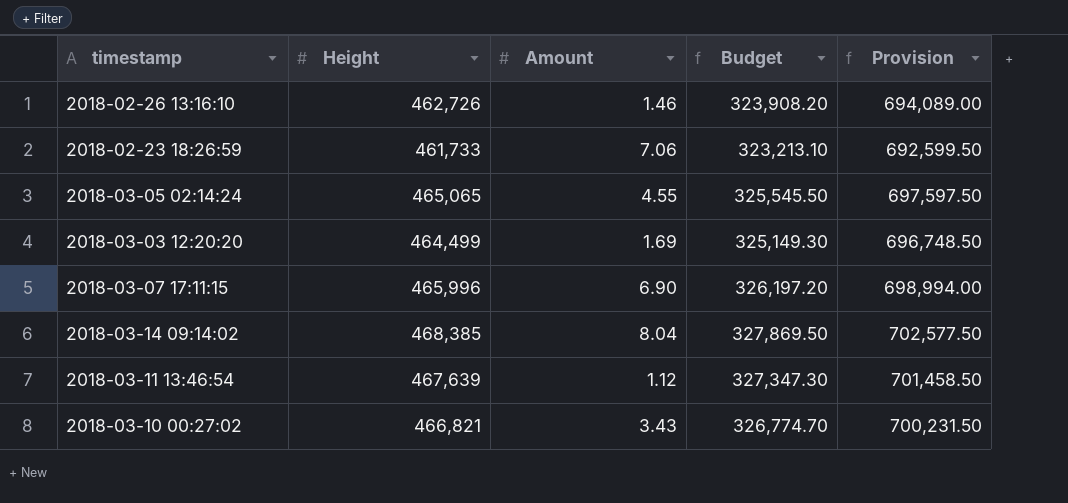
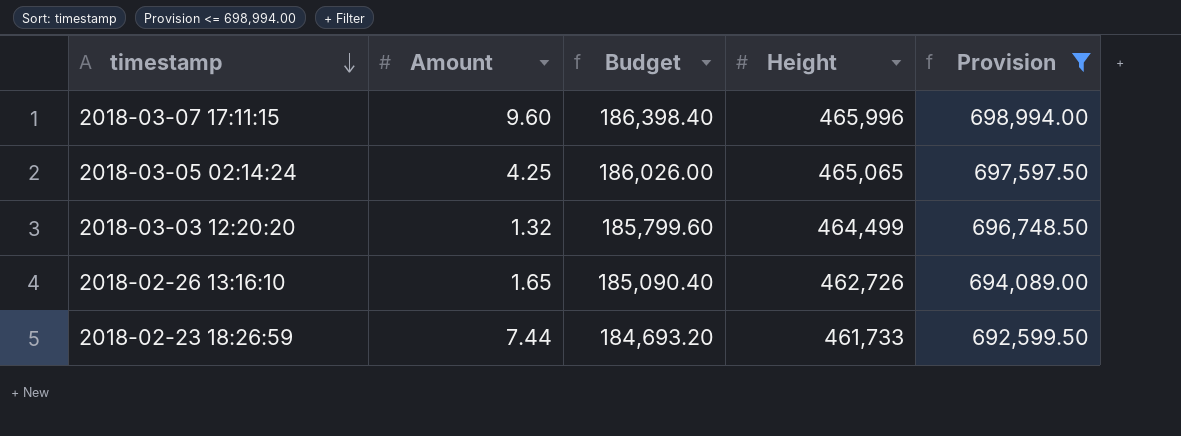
filter: none -> Provision <= 698,994.00
row order: none -> timestamp descending
column Budget | formula: [Height] * 0.7 -> [Height] * 0.4
column Height | position: 2 -> 4
2018-03-07 17:11:15 | Amount: 6.90 -> 9.60
2018-03-05 02:14:24 | Amount: 4.55 -> 4.25
2018-03-03 12:20:20 | Amount: 1.69 -> 1.32
2018-02-26 13:16:10 | Amount: 1.46 -> 1.65
2018-02-23 18:26:59 | Amount: 7.06 -> 7.44

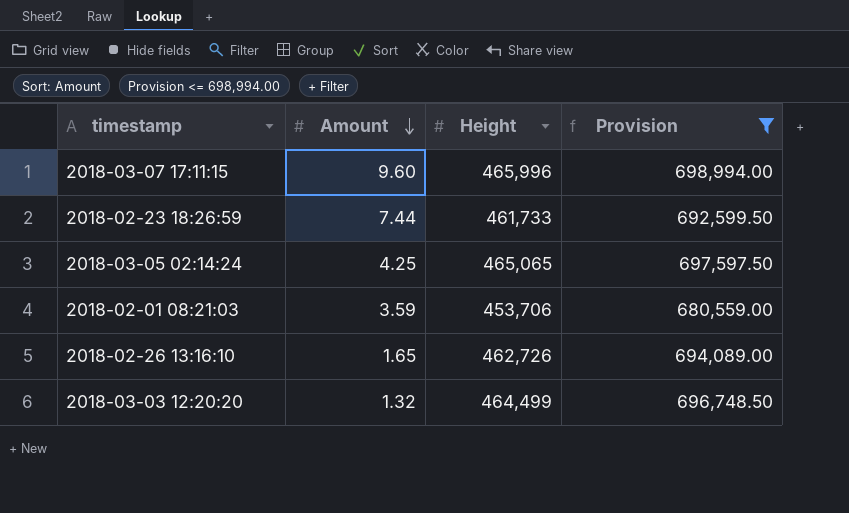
row order: timestamp descending -> Amount descending
column Budget | formula: [Height] * 0.4 -> none
row 2018-02-01 08:21:03: none -> 3.59 | 453,706 | 680,559.00

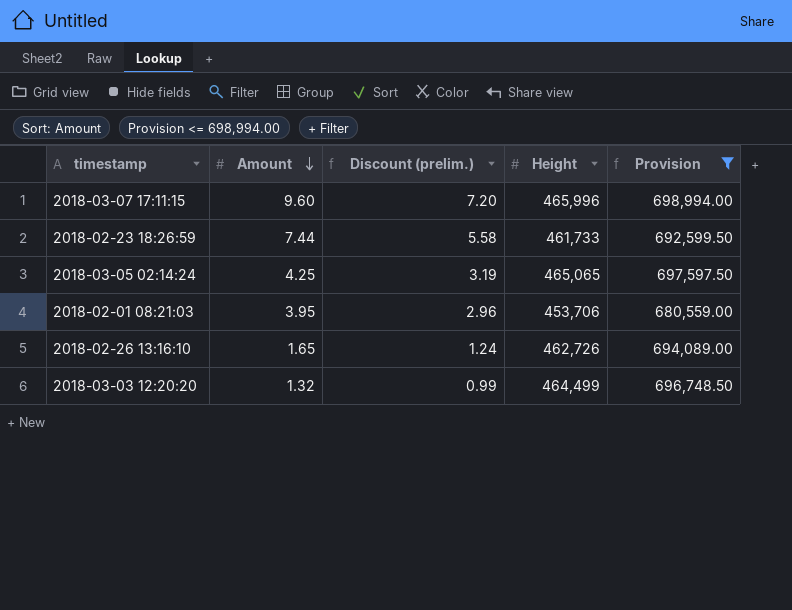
column Discount (prelim.) | formula: none -> [Amount] * 0.75
2018-02-01 08:21:03 | Amount: 3.59 -> 3.95

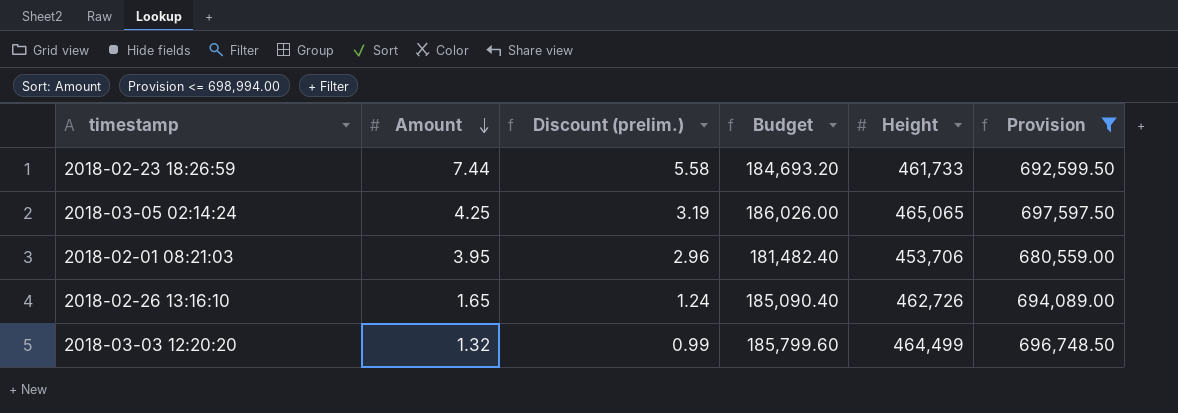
column Budget | formula: none -> [Height] * 0.4
row 2018-03-07 17:11:15: 9.60 | 7.20 | 465,996 | 698,994.00 -> none

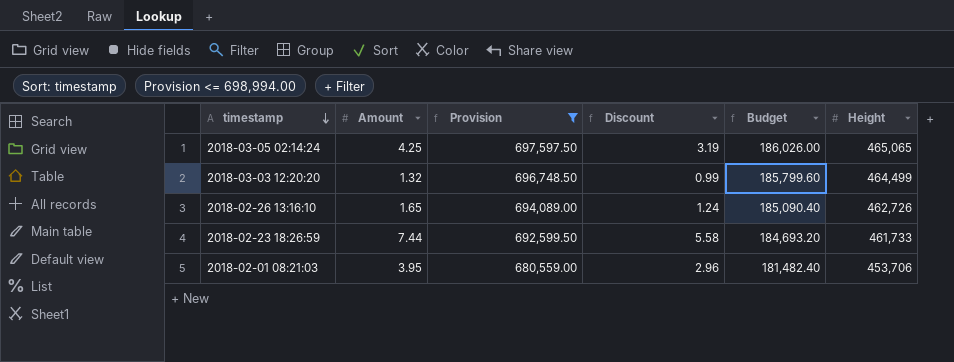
row order: Amount descending -> timestamp descending
column Provision | position: 6 -> 3
column name: Discount (prelim.) -> Discount

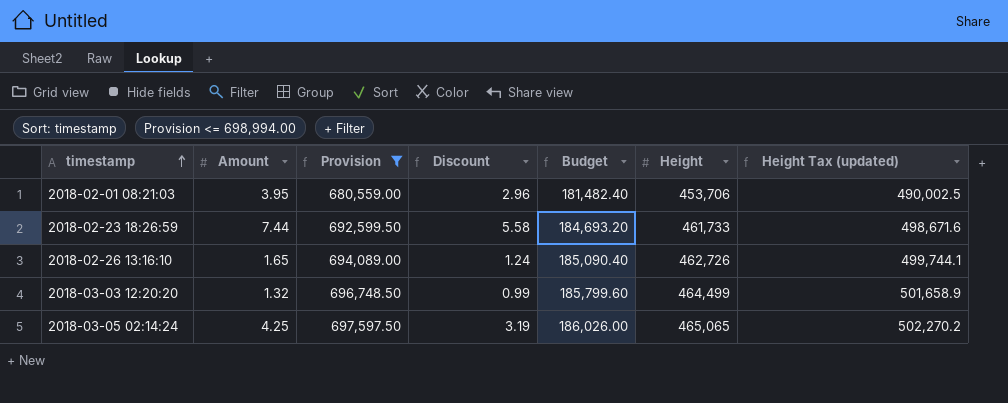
row order: timestamp descending -> timestamp ascending
column Height Tax (updated) | formula: none -> [Height] * 1.08

